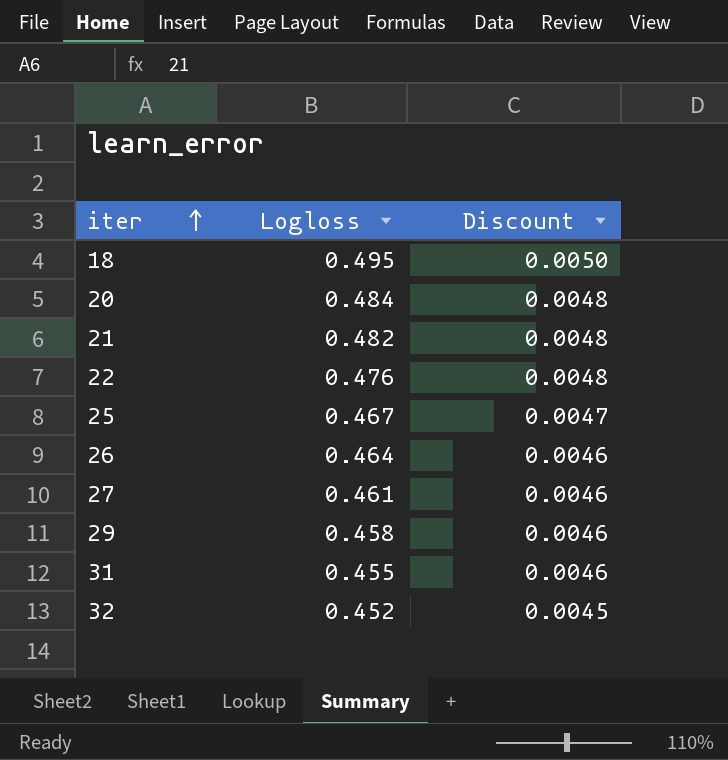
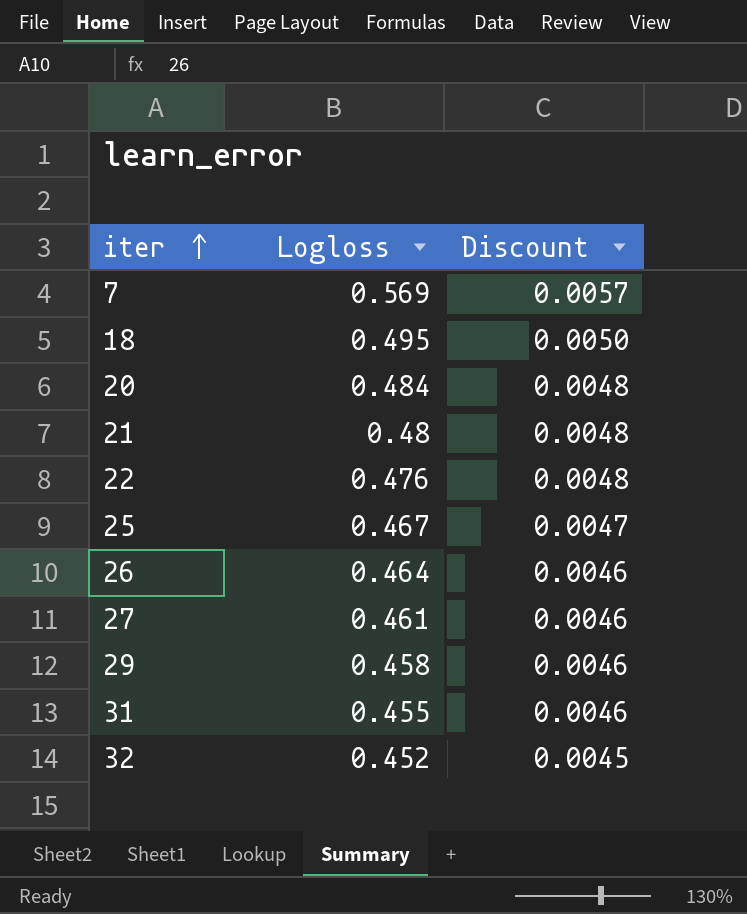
row 7: none -> 0.569 | 0.0057
21 | Logloss: 0.482 -> 0.48

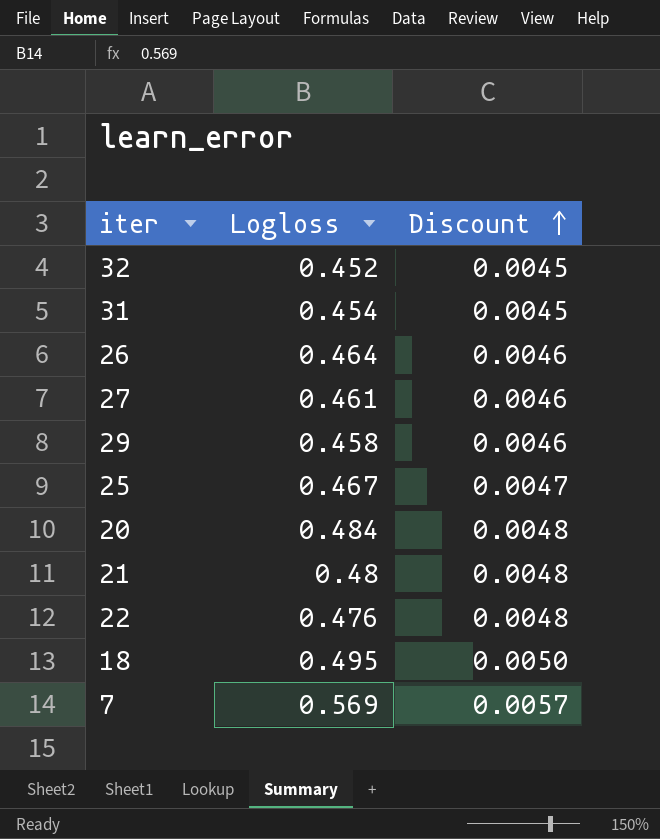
row order: iter ascending -> Discount ascending
31 | Logloss: 0.455 -> 0.454
31 | Discount: 0.0046 -> 0.0045

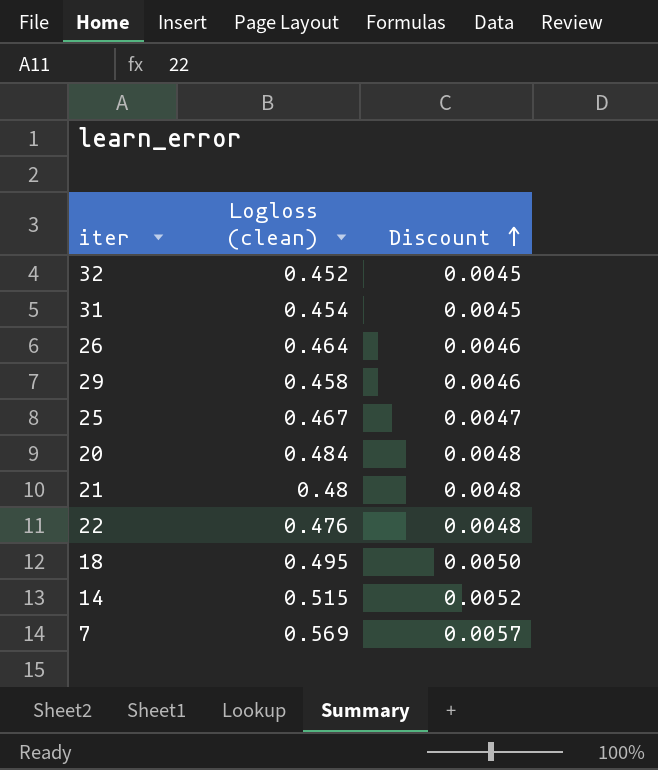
column name: Logloss -> Logloss (clean)
row 27: 0.461 | 0.0046 -> none
row 14: none -> 0.515 | 0.0052

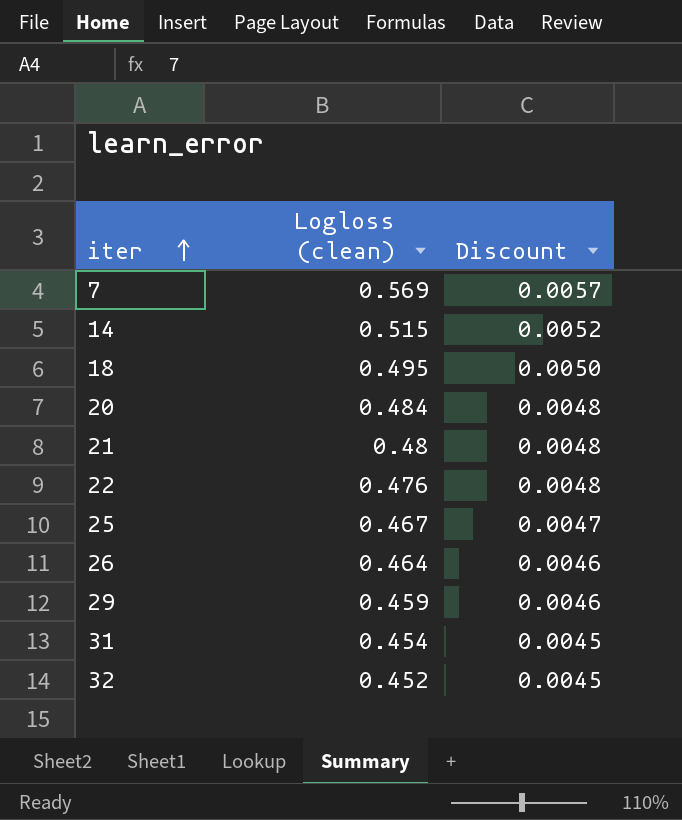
row order: Discount ascending -> iter ascending
29 | Logloss (clean): 0.458 -> 0.459

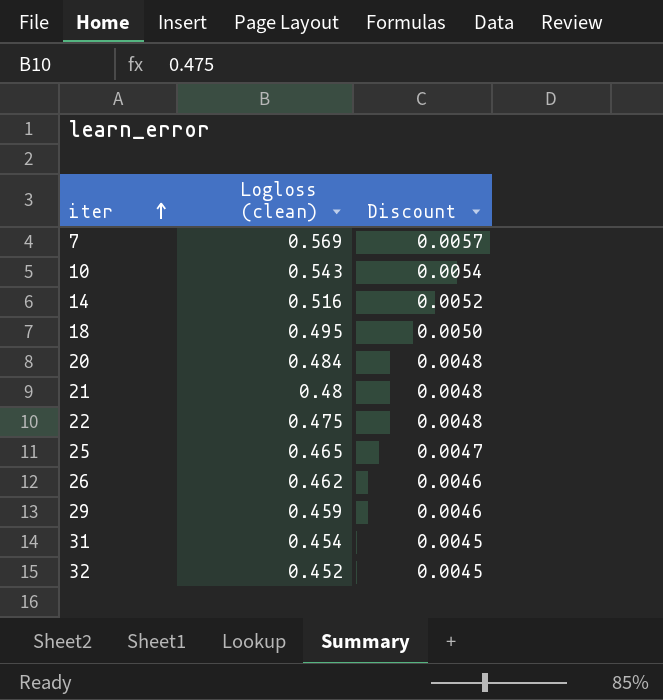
row 10: none -> 0.543 | 0.0054
14 | Logloss (clean): 0.515 -> 0.516
22 | Logloss (clean): 0.476 -> 0.475
25 | Logloss (clean): 0.467 -> 0.465
26 | Logloss (clean): 0.464 -> 0.462

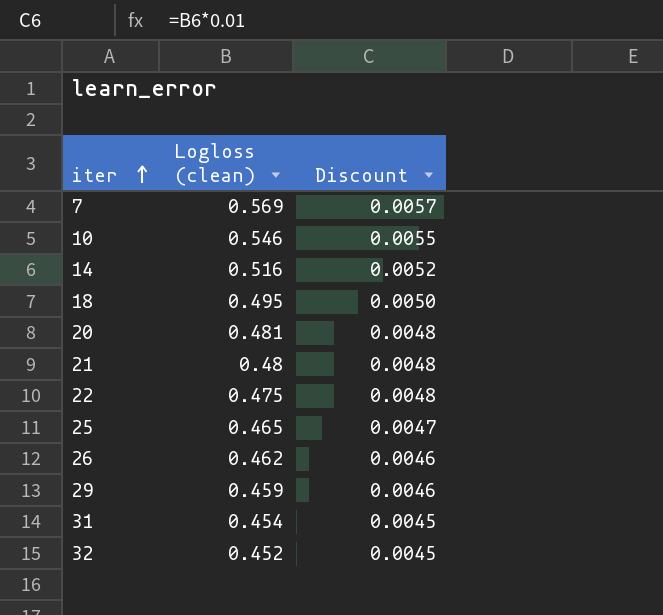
10 | Logloss (clean): 0.543 -> 0.546
10 | Discount: 0.0054 -> 0.0055
20 | Logloss (clean): 0.484 -> 0.481

